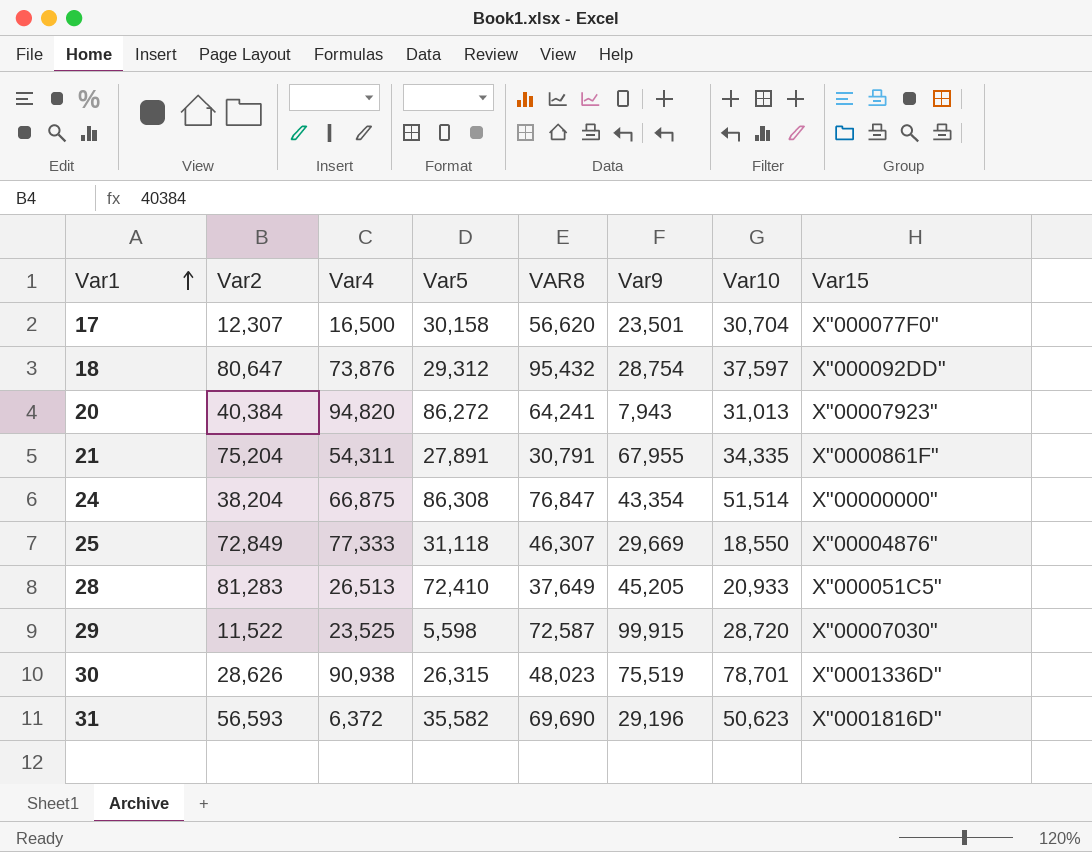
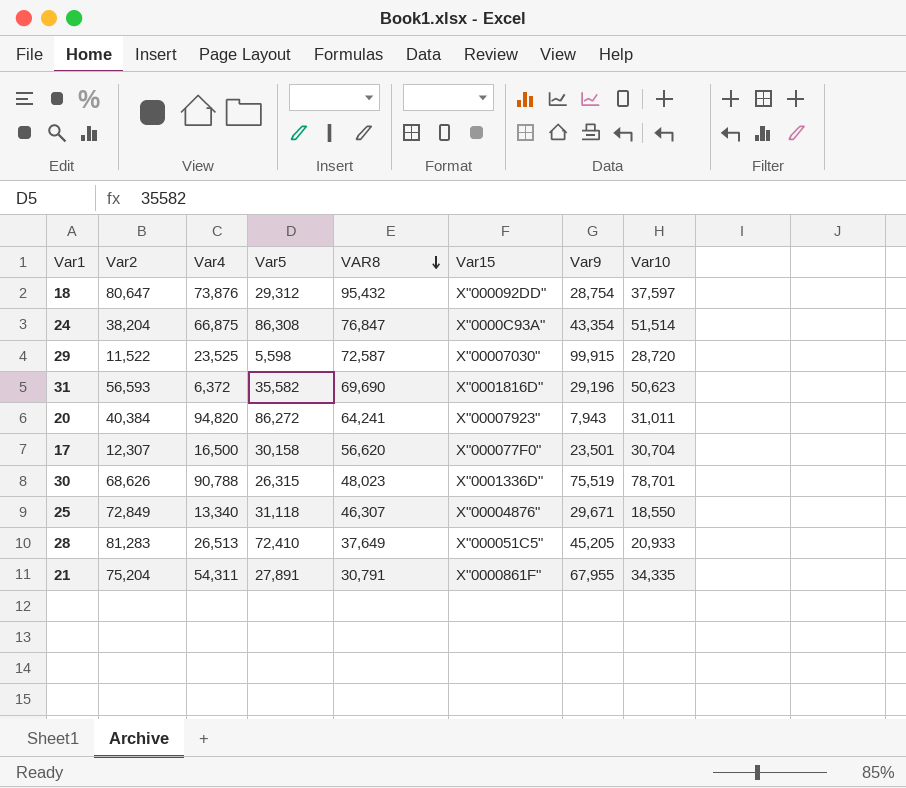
row order: Var1 ascending -> VAR8 descending
column Var15 | position: 8 -> 6
24 | Var15: X"00000000" -> X"0000C93A"
20 | Var10: 31,013 -> 31,011
30 | Var2: 28,626 -> 68,626
30 | Var4: 90,938 -> 90,788
25 | Var4: 77,333 -> 13,340
25 | Var9: 29,669 -> 29,671

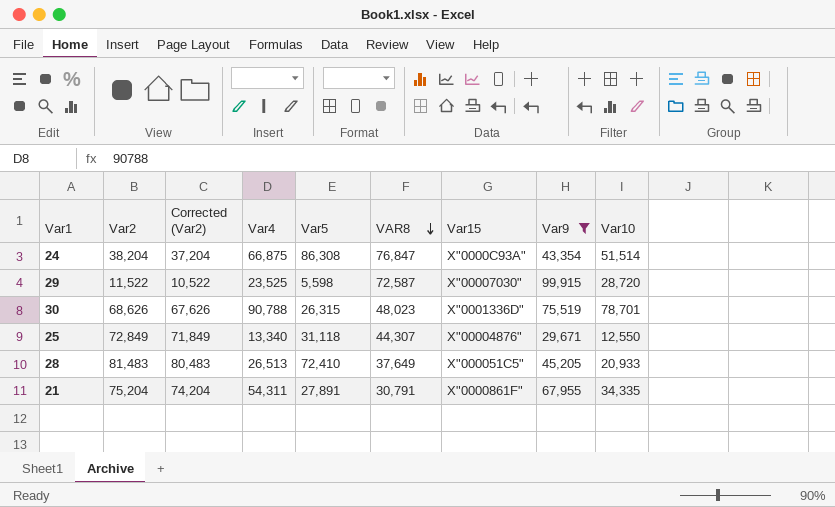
filter: none -> Var9 >= 29,671
column Corrected (Var2) | formula: none -> [Var2] - 1000
25 | VAR8: 46,307 -> 44,307
25 | Var10: 18,550 -> 12,550
28 | Var2: 81,283 -> 81,483

